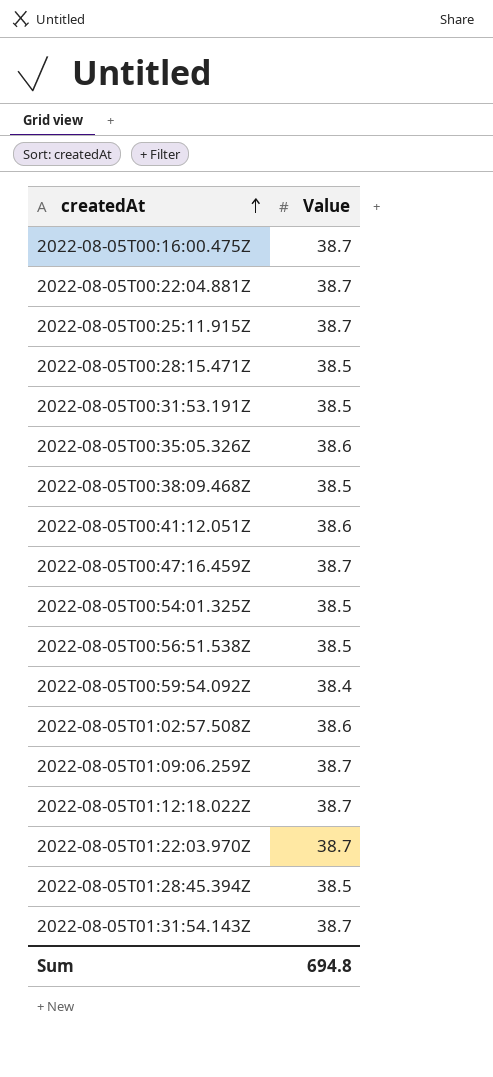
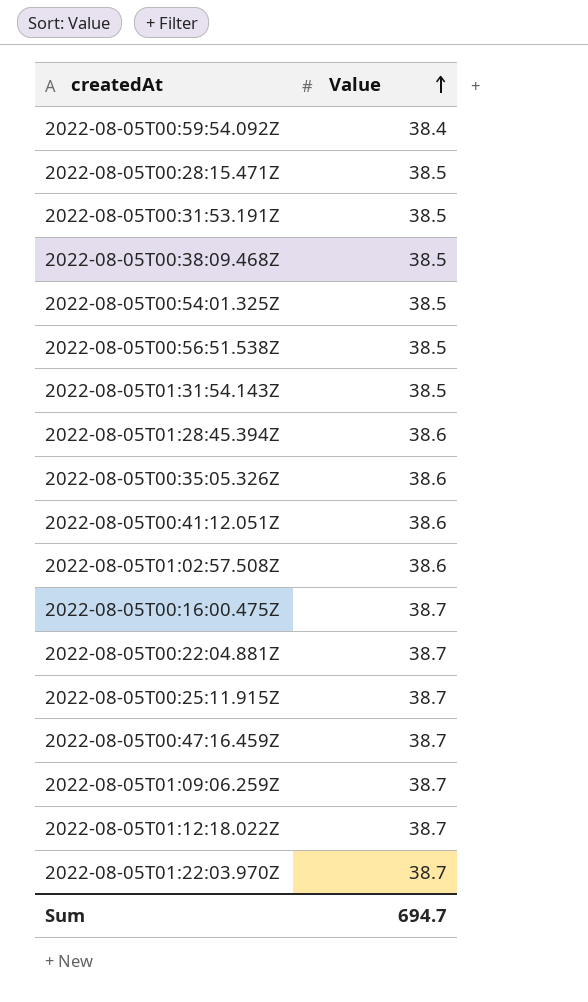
row order: createdAt ascending -> Value ascending
2022-08-05T01:31:54.143Z | Value: 38.7 -> 38.5
2022-08-05T01:28:45.394Z | Value: 38.5 -> 38.6
Sum | Value: 694.8 -> 694.7

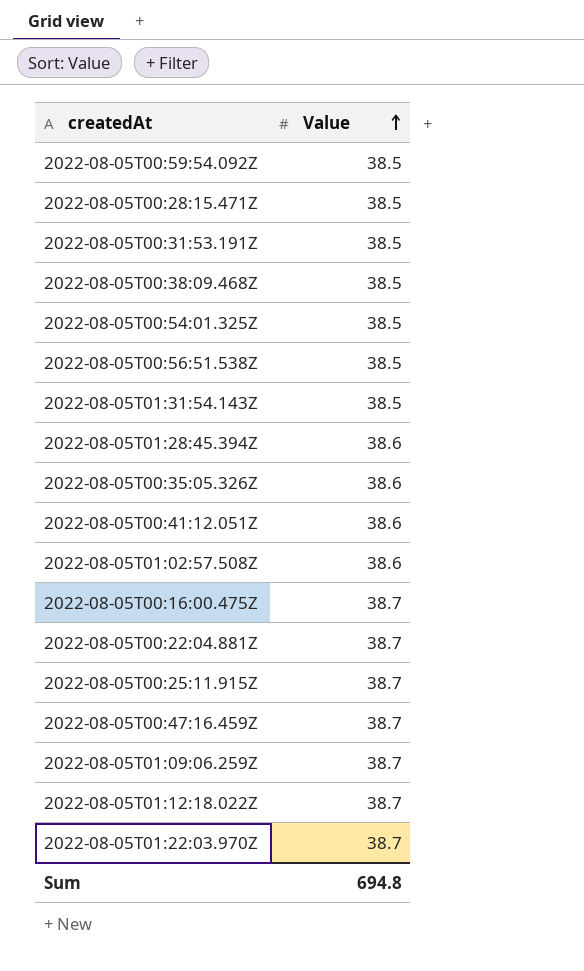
2022-08-05T00:59:54.092Z | Value: 38.4 -> 38.5
Sum | Value: 694.7 -> 694.8

